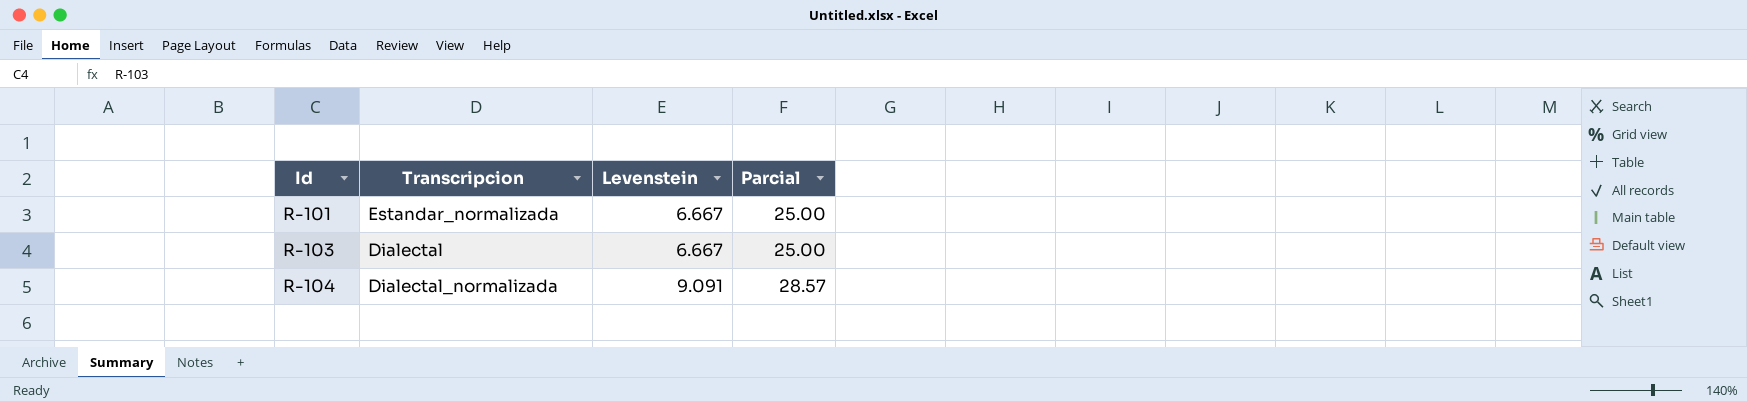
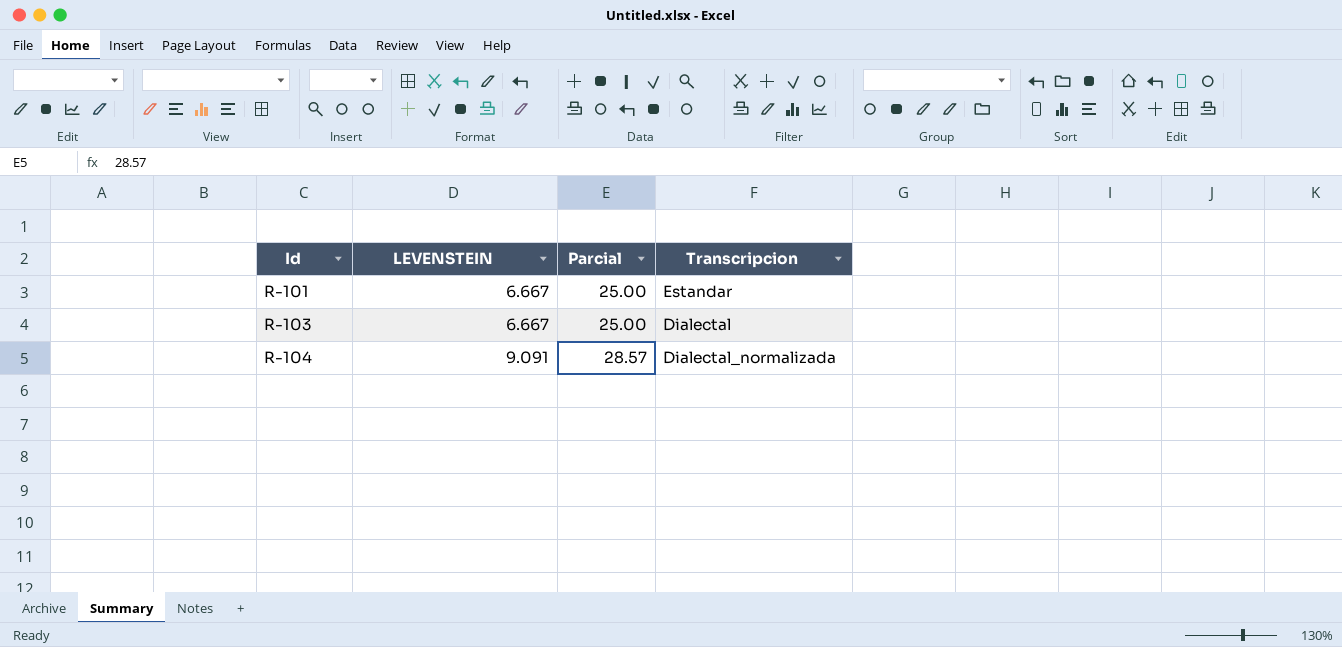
column name: Levenstein -> LEVENSTEIN
column Transcripcion | position: 2 -> 4
R-101 | Transcripcion: Estandar_normalizada -> Estandar

